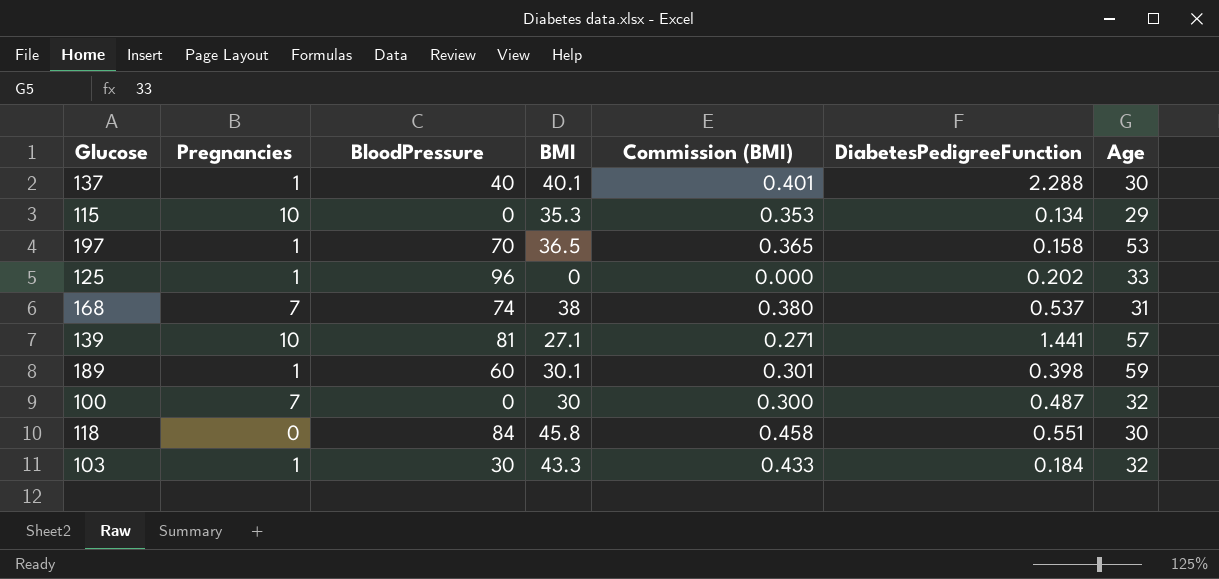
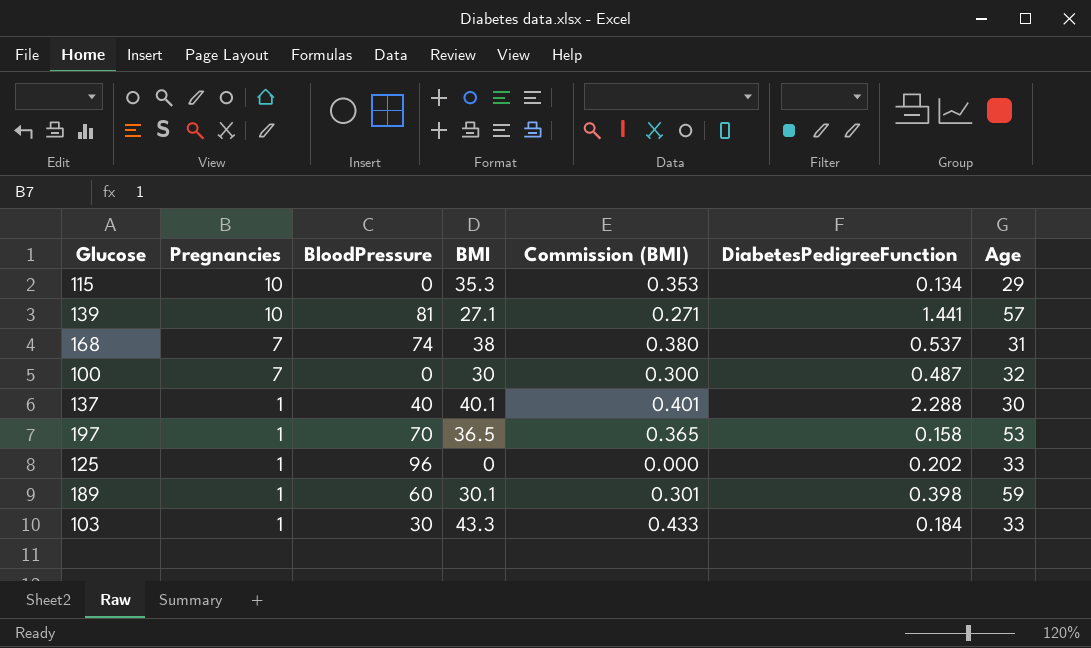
row order: none -> Pregnancies descending
row 118: 0 | 84 | 45.8 | 0.458 | 0.551 | 30 -> none
103 | Age: 32 -> 33

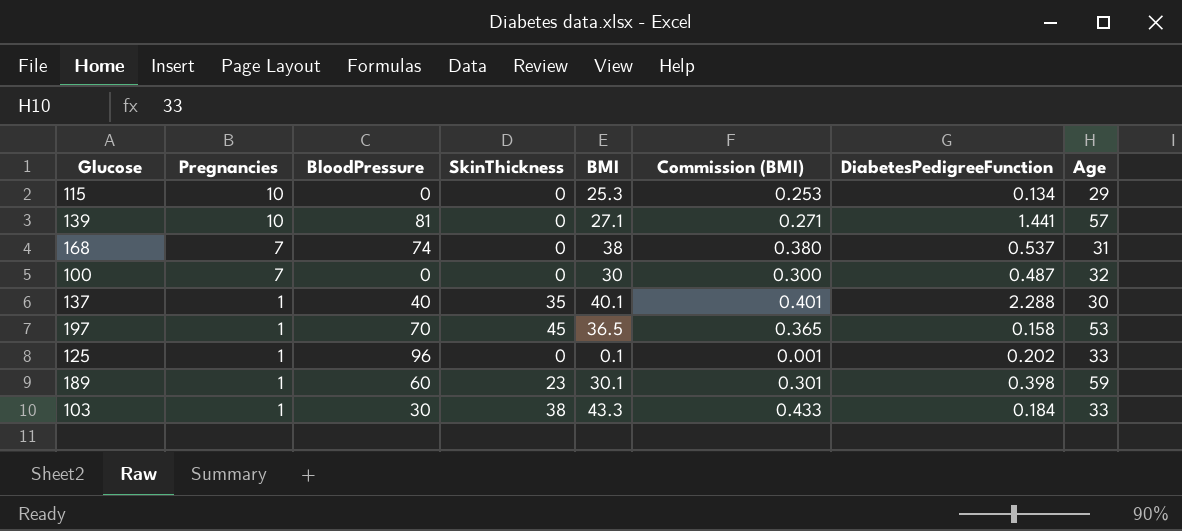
column SkinThickness | position: none -> 4
115 | BMI: 35.3 -> 25.3
115 | Commission (BMI): 0.353 -> 0.253
125 | BMI: 0 -> 0.1
125 | Commission (BMI): 0.000 -> 0.001

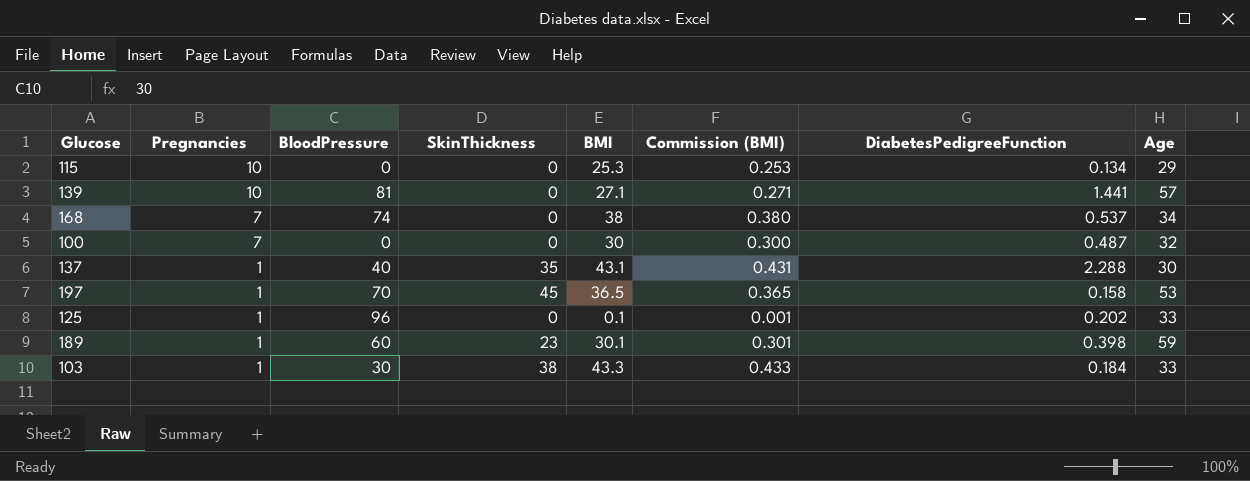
168 | Age: 31 -> 34
137 | BMI: 40.1 -> 43.1
137 | Commission (BMI): 0.401 -> 0.431

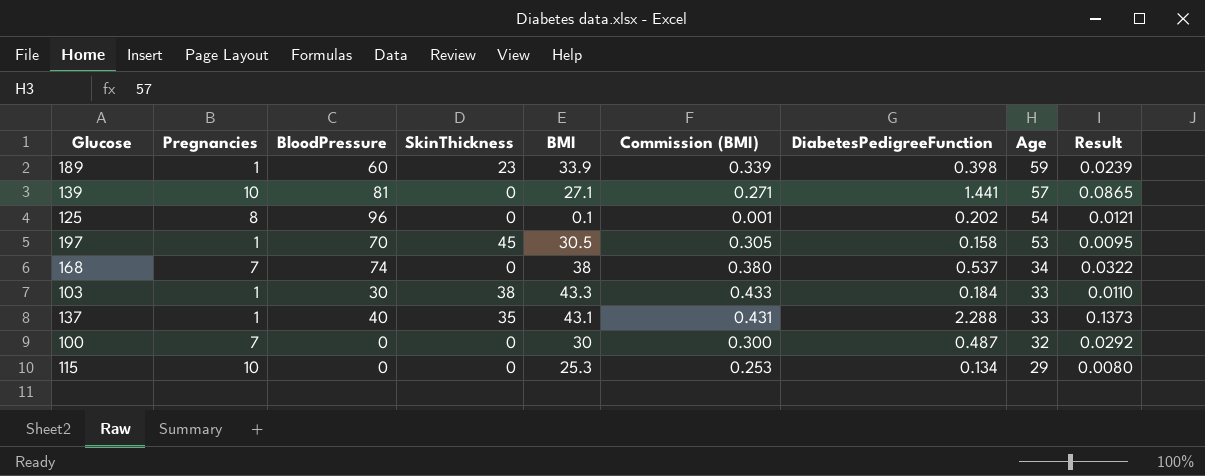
row order: Pregnancies descending -> Age descending
column Result | formula: none -> [DiabetesPedigreeFunction] * 0.06
189 | BMI: 30.1 -> 33.9
189 | Commission (BMI): 0.301 -> 0.339
125 | Pregnancies: 1 -> 8
125 | Age: 33 -> 54
197 | BMI: 36.5 -> 30.5
197 | Commission (BMI): 0.365 -> 0.305
137 | Age: 30 -> 33

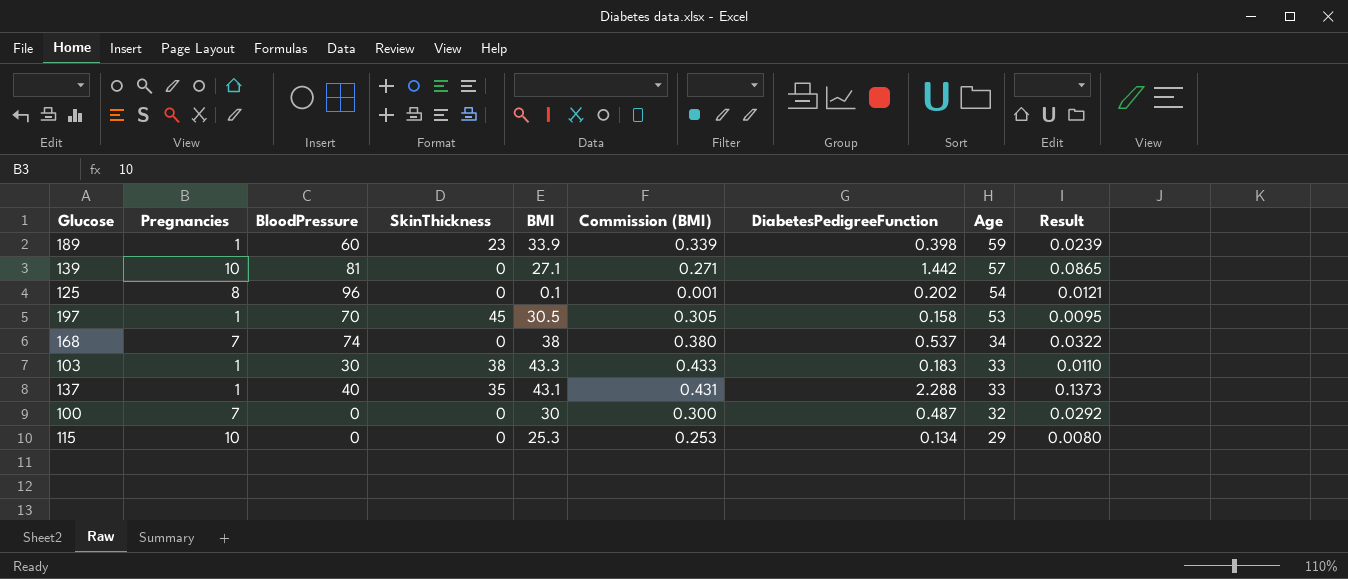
139 | DiabetesPedigreeFunction: 1.441 -> 1.442
103 | DiabetesPedigreeFunction: 0.184 -> 0.183

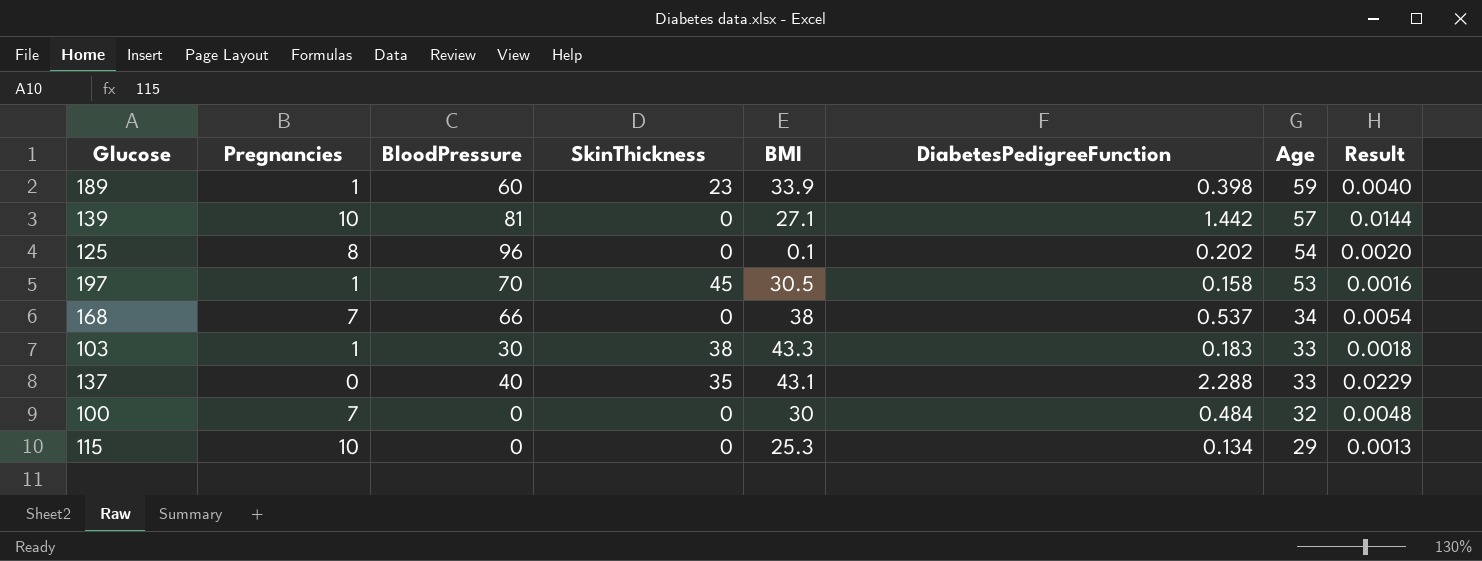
column Commission (BMI) | formula: [BMI] * 0.01 -> none
column Result | formula: [DiabetesPedigreeFunction] * 0.06 -> [DiabetesPedigreeFunction] * 0.01
168 | BloodPressure: 74 -> 66
137 | Pregnancies: 1 -> 0
100 | DiabetesPedigreeFunction: 0.487 -> 0.484

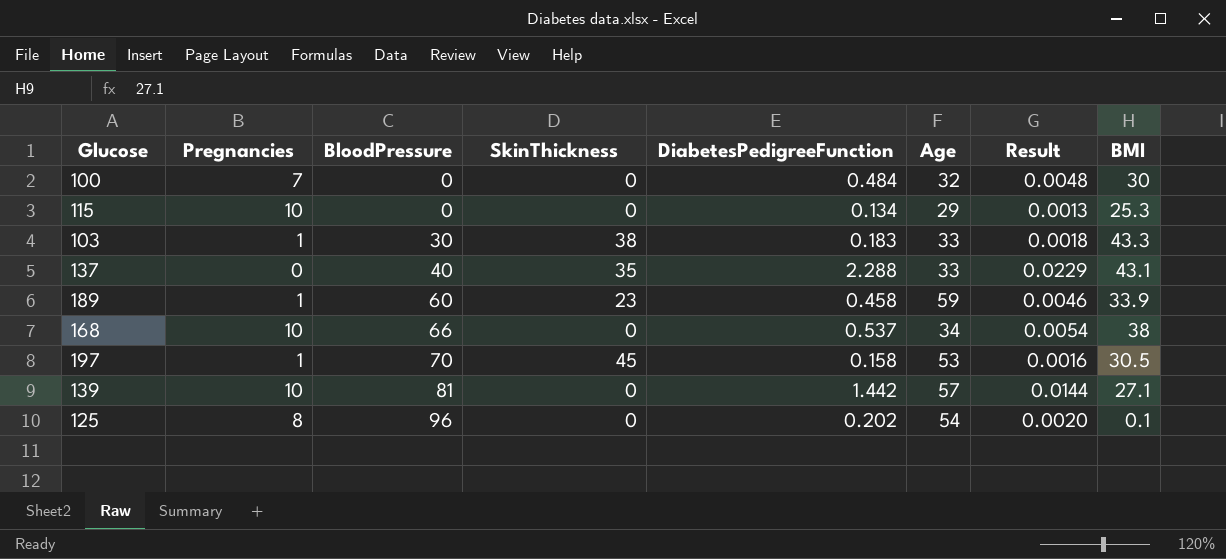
row order: Age descending -> BloodPressure ascending
column BMI | position: 5 -> 8
189 | DiabetesPedigreeFunction: 0.398 -> 0.458
189 | Result: 0.0040 -> 0.0046
168 | Pregnancies: 7 -> 10

